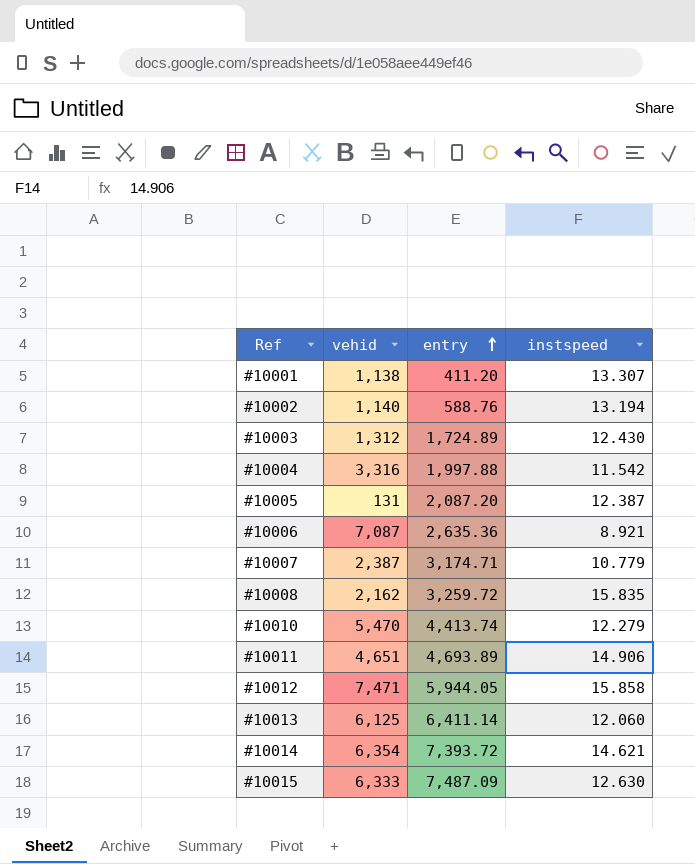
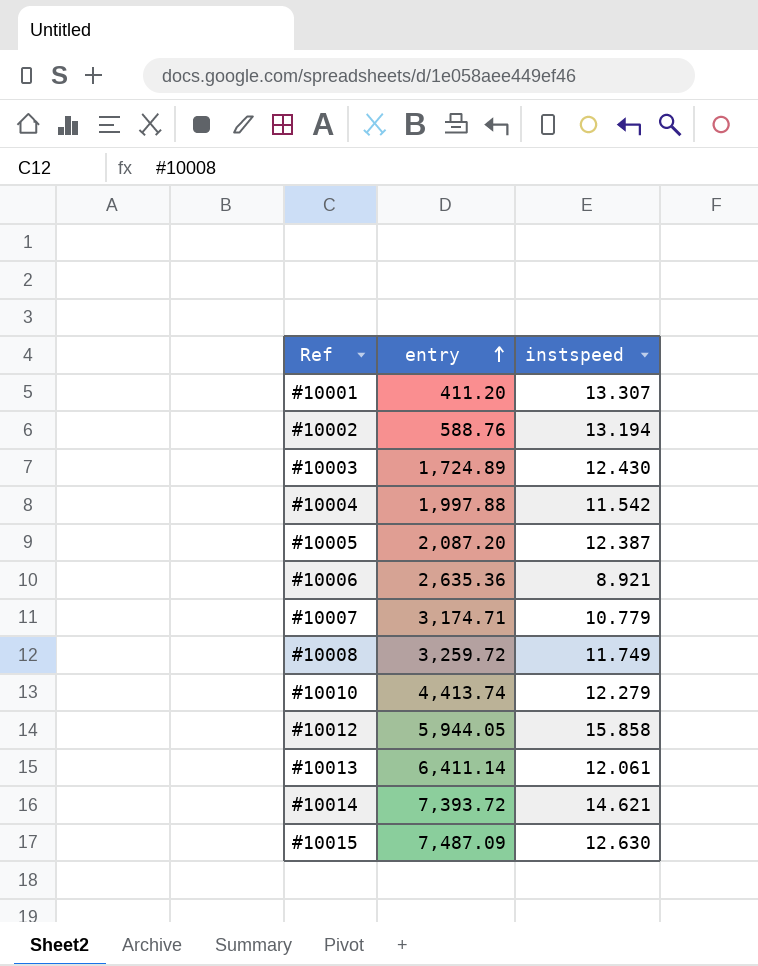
column vehid | position: 2 -> none
row #10011: 4,651 | 4,693.89 | 14.906 -> none
#10008 | instspeed: 15.835 -> 11.749
#10013 | instspeed: 12.060 -> 12.061

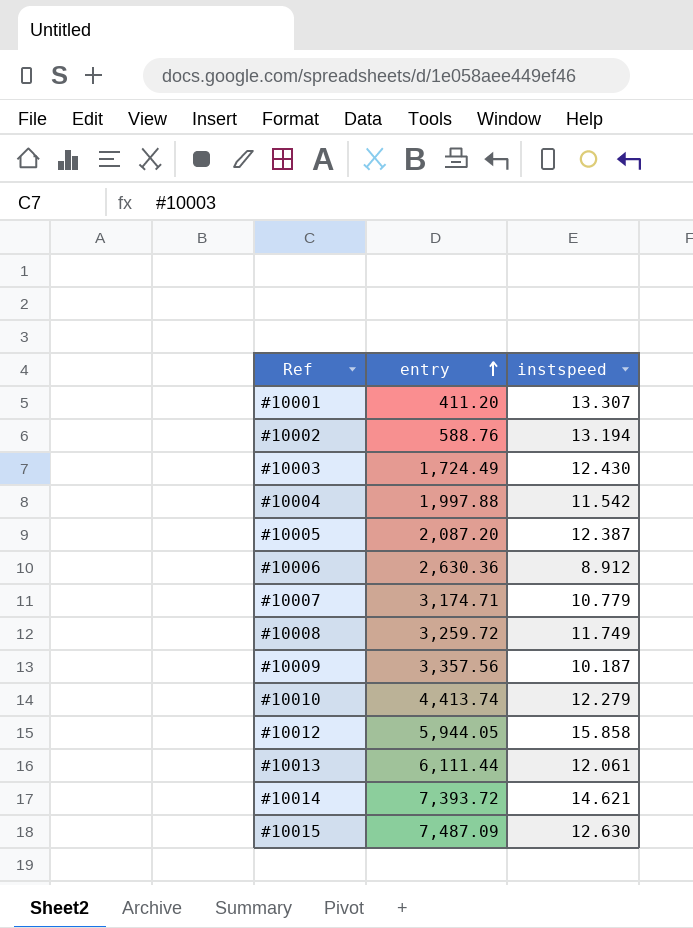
#10003 | entry: 1,724.89 -> 1,724.49
#10006 | entry: 2,635.36 -> 2,630.36
#10006 | instspeed: 8.921 -> 8.912
row #10009: none -> 3,357.56 | 10.187
#10013 | entry: 6,411.14 -> 6,111.44

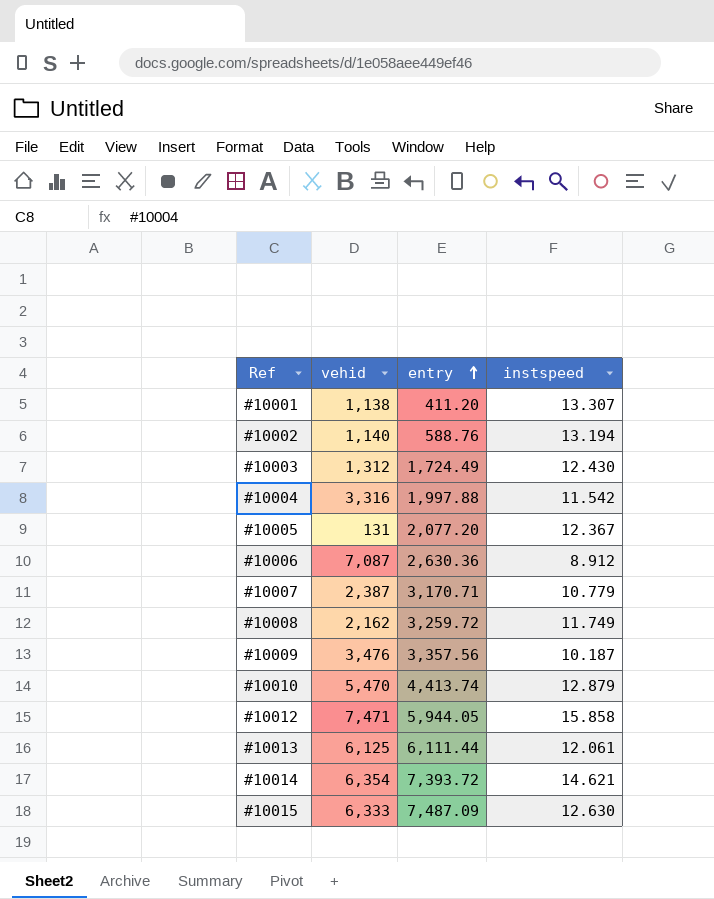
column vehid | position: none -> 2
#10005 | entry: 2,087.20 -> 2,077.20
#10005 | instspeed: 12.387 -> 12.367
#10007 | entry: 3,174.71 -> 3,170.71
#10010 | instspeed: 12.279 -> 12.879

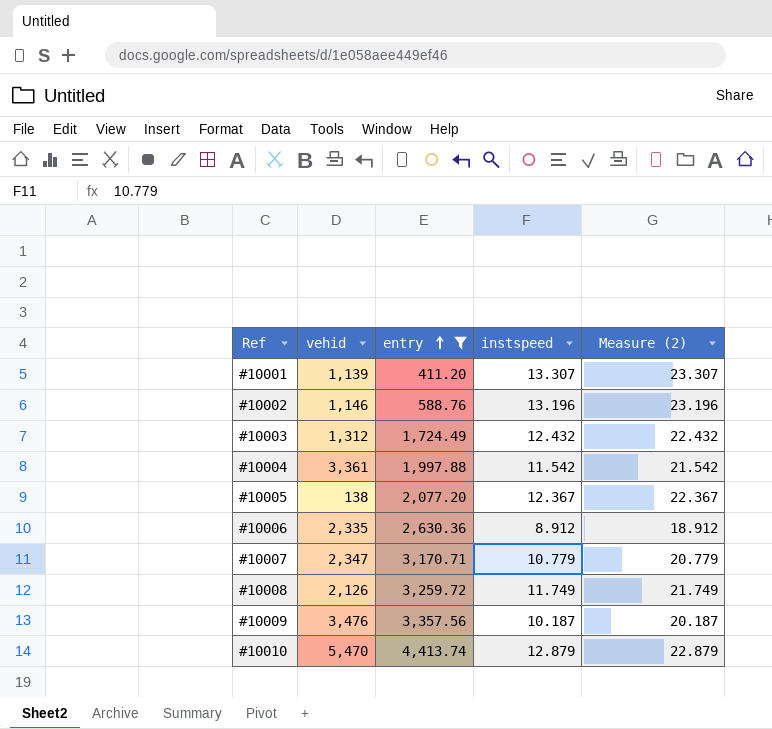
filter: none -> entry <= 4,413.74
column Measure (2) | formula: none -> [instspeed] + 10
#10001 | vehid: 1,138 -> 1,139
#10002 | vehid: 1,140 -> 1,146
#10002 | instspeed: 13.194 -> 13.196
#10003 | instspeed: 12.430 -> 12.432
#10004 | vehid: 3,316 -> 3,361
#10005 | vehid: 131 -> 138
#10006 | vehid: 7,087 -> 2,335
#10007 | vehid: 2,387 -> 2,347
#10008 | vehid: 2,162 -> 2,126

